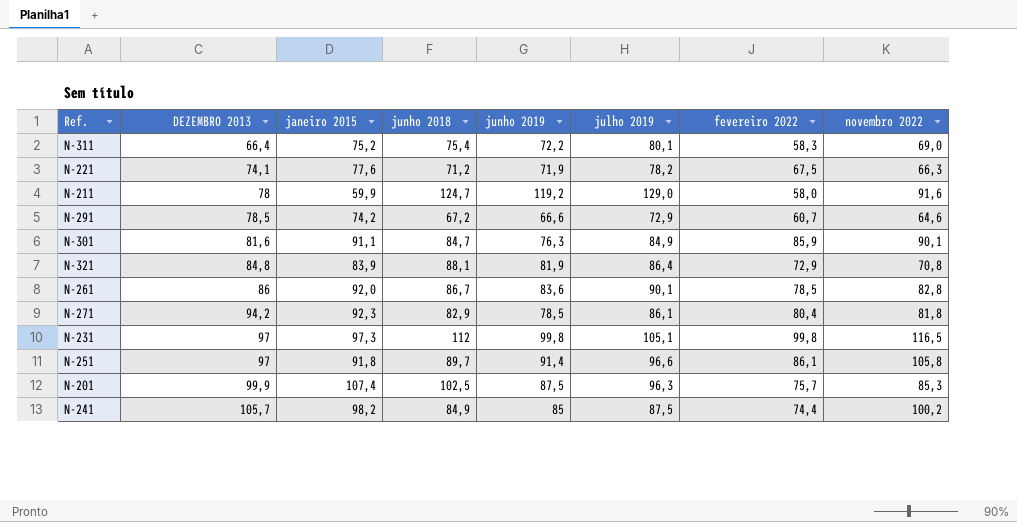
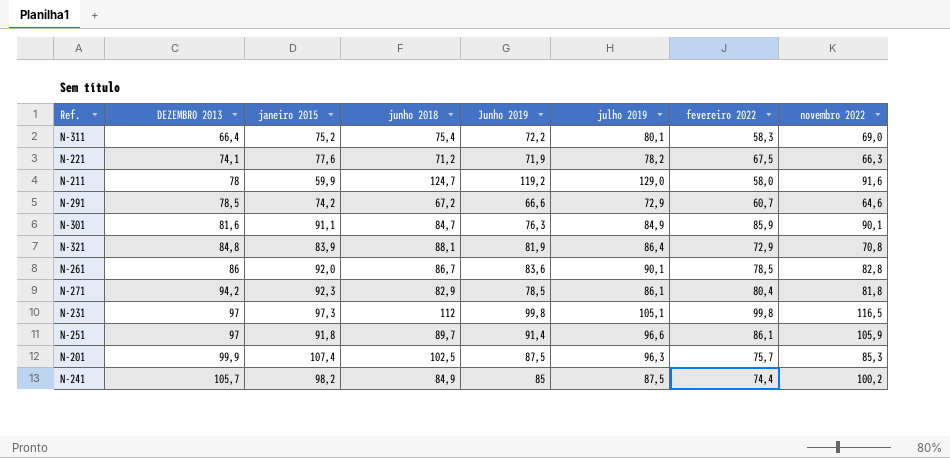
column name: junho 2019 -> Junho 2019
N-251 | novembro 2022: 105,8 -> 105,9

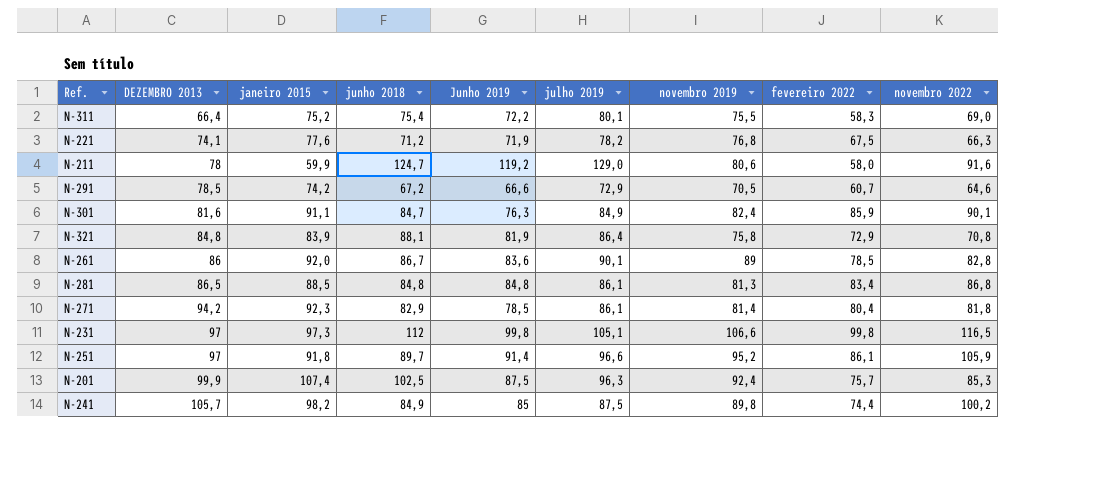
column novembro 2019 | position: none -> 7
row N-281: none -> 86,5 | 88,5 | 84,8 | 84,8 | 86,1 | 81,3 | 83,4 | 86,8

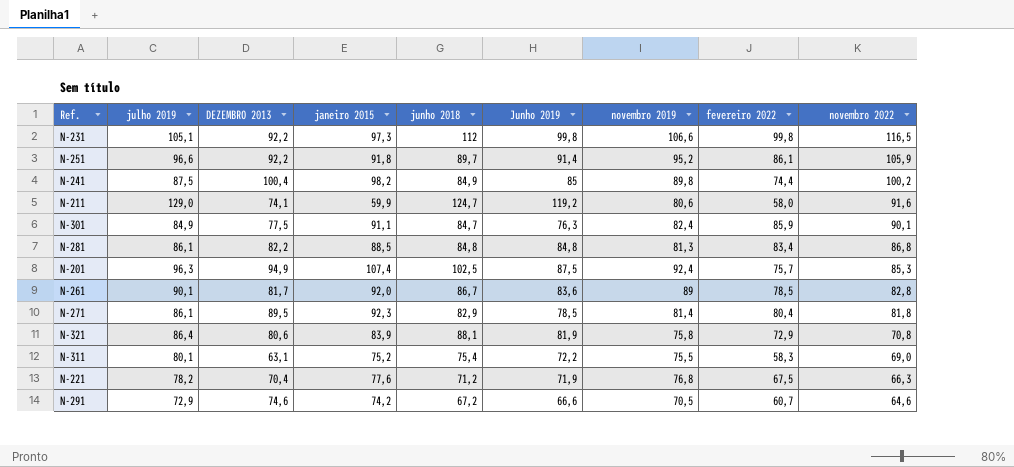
row order: DEZEMBRO 2013 ascending -> novembro 2022 descending
column julho 2019 | position: 6 -> 2
N-231 | DEZEMBRO 2013: 97 -> 92,2
N-251 | DEZEMBRO 2013: 97 -> 92,2
N-241 | DEZEMBRO 2013: 105,7 -> 100,4
N-211 | DEZEMBRO 2013: 78 -> 74,1
N-301 | DEZEMBRO 2013: 81,6 -> 77,5
N-281 | DEZEMBRO 2013: 86,5 -> 82,2
N-201 | DEZEMBRO 2013: 99,9 -> 94,9
N-261 | DEZEMBRO 2013: 86 -> 81,7
N-271 | DEZEMBRO 2013: 94,2 -> 89,5
N-321 | DEZEMBRO 2013: 84,8 -> 80,6
N-311 | DEZEMBRO 2013: 66,4 -> 63,1
N-221 | DEZEMBRO 2013: 74,1 -> 70,4
N-291 | DEZEMBRO 2013: 78,5 -> 74,6

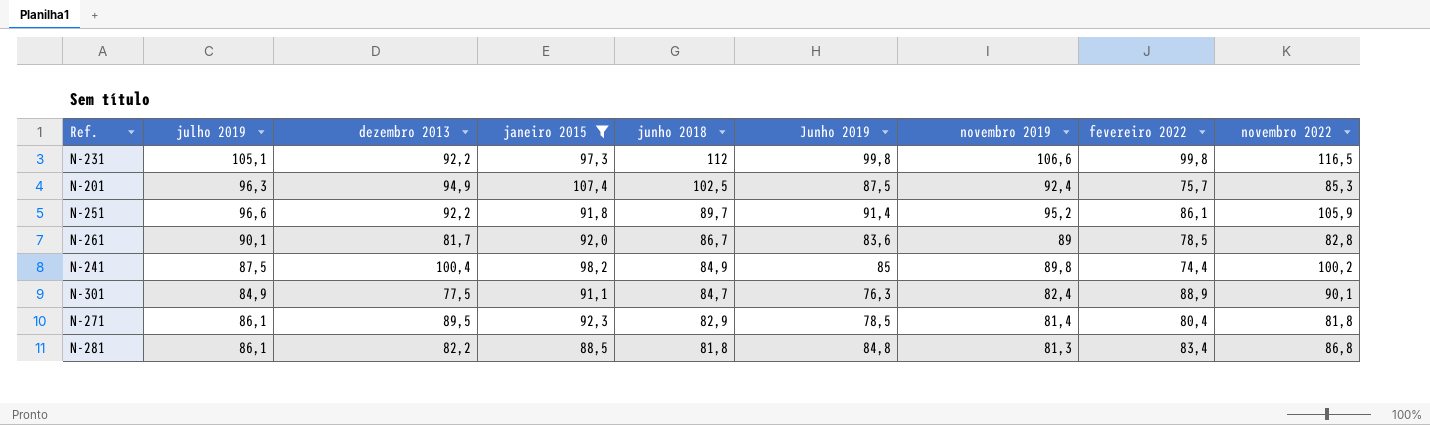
filter: none -> janeiro 2015 >= 88,5
row order: novembro 2022 descending -> junho 2018 descending
column name: DEZEMBRO 2013 -> dezembro 2013
N-301 | fevereiro 2022: 85,9 -> 88,9
N-281 | junho 2018: 84,8 -> 81,8

